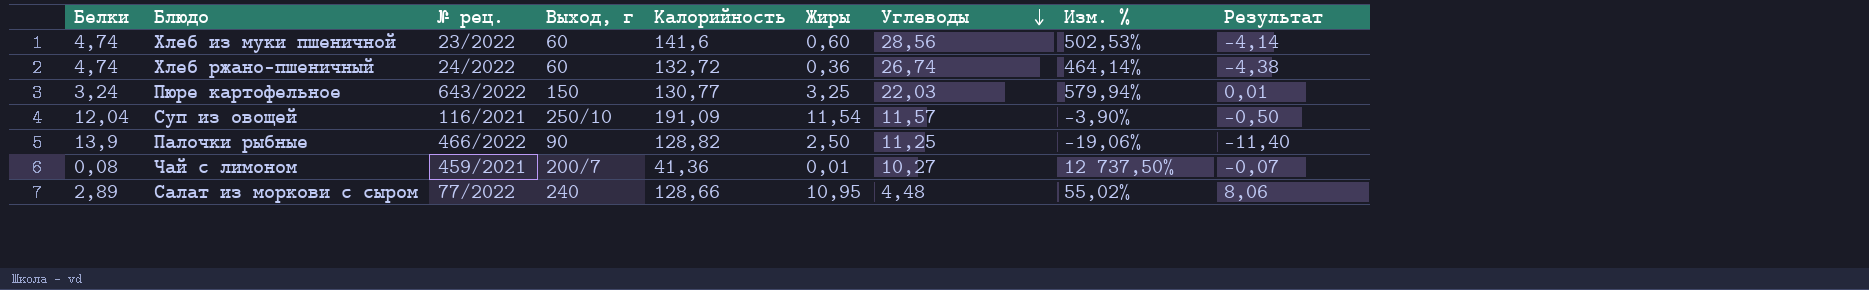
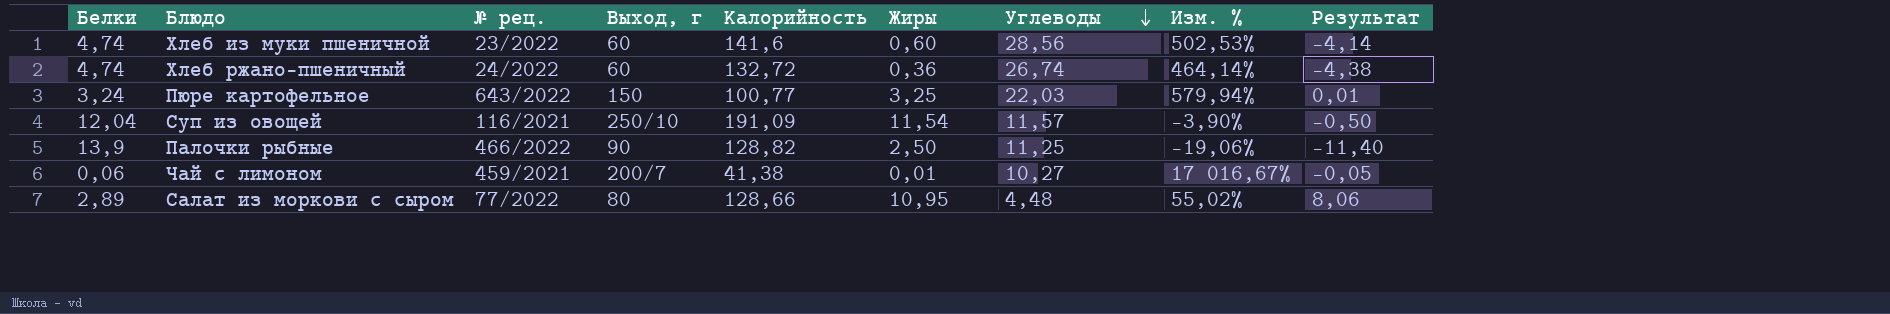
Пюре картофельное | Калорийность: 130,77 -> 100,77
Чай с лимоном | Белки: 0,08 -> 0,06
Чай с лимоном | Калорийность: 41,36 -> 41,38
Чай с лимоном | Изм. %: 12 737,50% -> 17 016,67%
Чай с лимоном | Результат: -0,07 -> -0,05
Салат из моркови с сыром | Выход, г: 240 -> 80

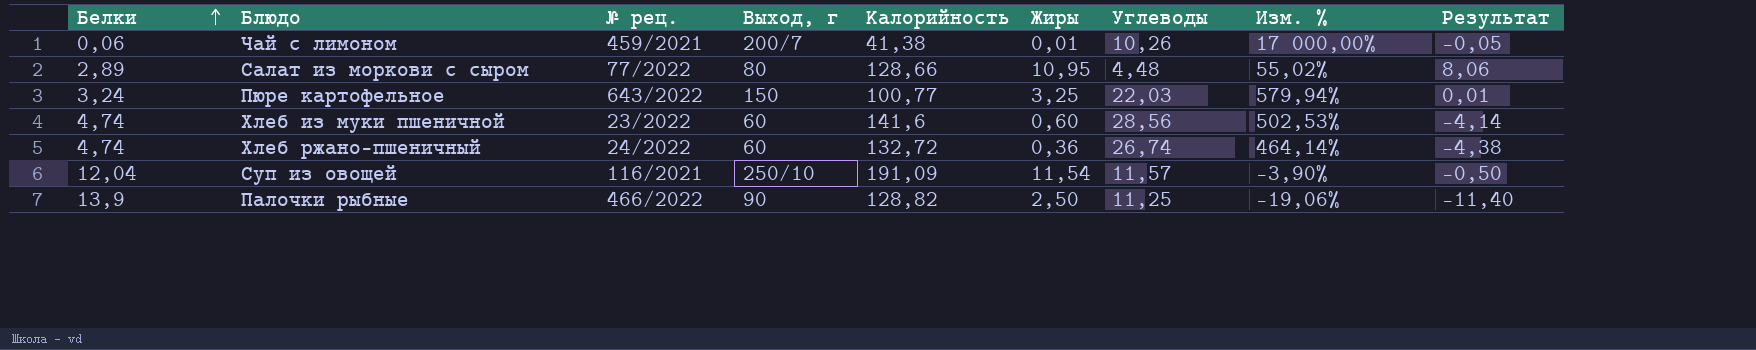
row order: Углеводы descending -> Белки ascending
Чай с лимоном | Углеводы: 10,27 -> 10,26
Чай с лимоном | Изм. %: 17 016,67% -> 17 000,00%

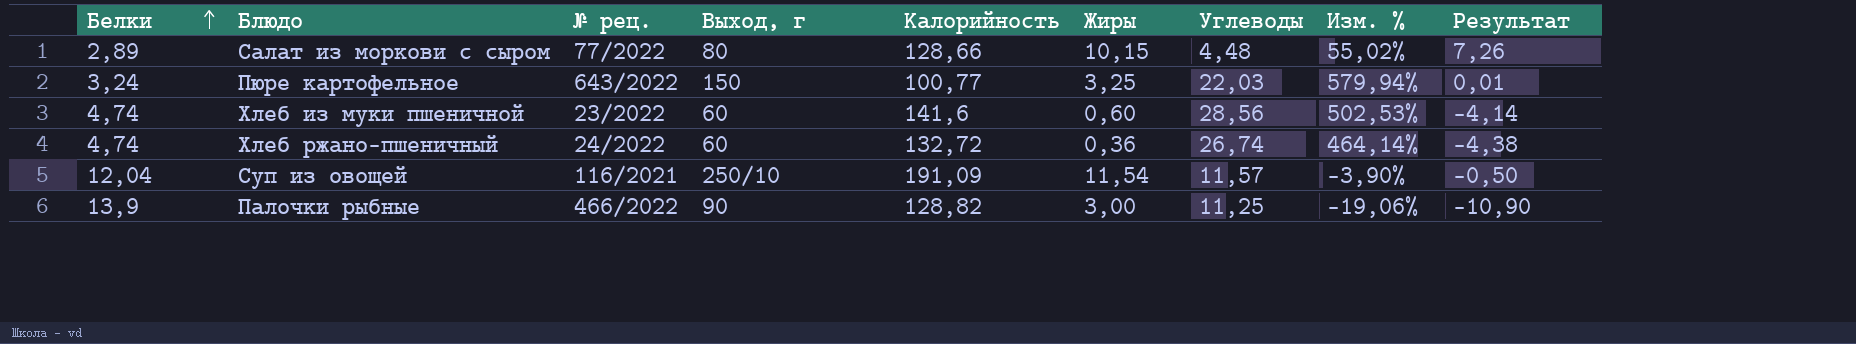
row Чай с лимоном: 0,06 | 459/2021 | 200/7 | 41,38 | 0,01 | 10,26 | 17 000,00% | -0,05 -> none
Салат из моркови с сыром | Жиры: 10,95 -> 10,15
Салат из моркови с сыром | Результат: 8,06 -> 7,26
Палочки рыбные | Жиры: 2,50 -> 3,00
Палочки рыбные | Результат: -11,40 -> -10,90

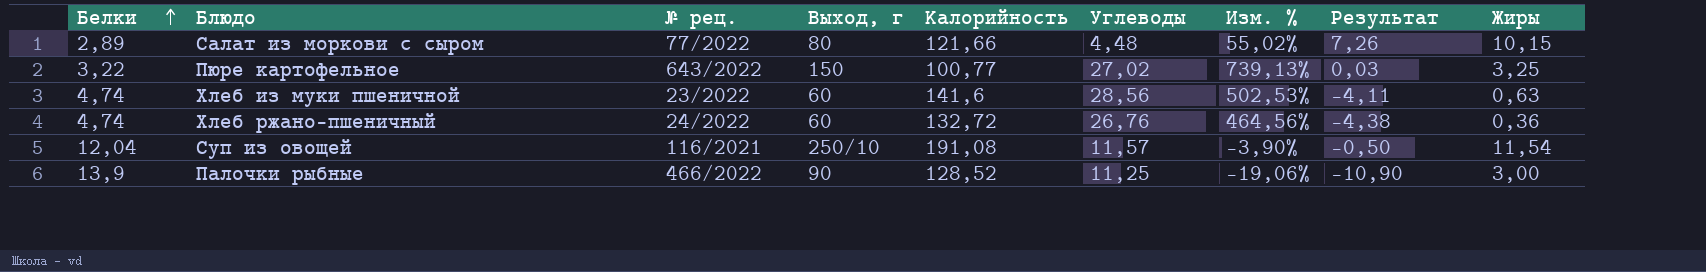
column Жиры | position: 6 -> 9
Салат из моркови с сыром | Калорийность: 128,66 -> 121,66
Пюре картофельное | Белки: 3,24 -> 3,22
Пюре картофельное | Углеводы: 22,03 -> 27,02
Пюре картофельное | Изм. %: 579,94% -> 739,13%
Пюре картофельное | Результат: 0,01 -> 0,03
Хлеб из муки пшеничной | Результат: -4,14 -> -4,11
Хлеб из муки пшеничной | Жиры: 0,60 -> 0,63
Хлеб ржано-пшеничный | Углеводы: 26,74 -> 26,76
Хлеб ржано-пшеничный | Изм. %: 464,14% -> 464,56%
Суп из овощей | Калорийность: 191,09 -> 191,08
Палочки рыбные | Калорийность: 128,82 -> 128,52

